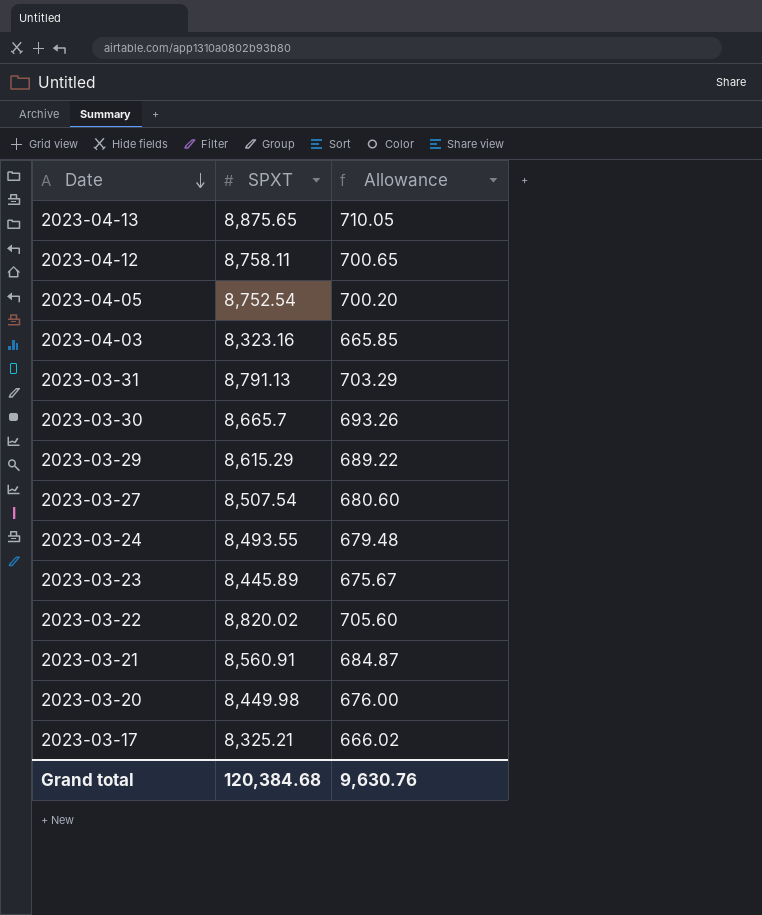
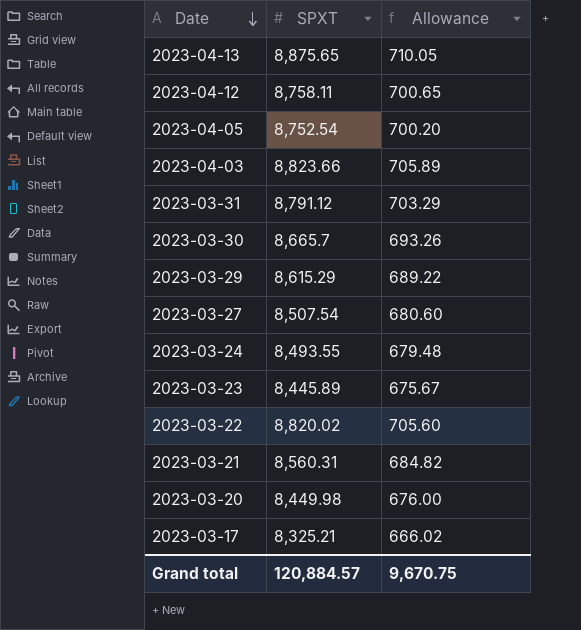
2023-04-03 | SPXT: 8,323.16 -> 8,823.66
2023-04-03 | Allowance: 665.85 -> 705.89
2023-03-31 | SPXT: 8,791.13 -> 8,791.12
2023-03-21 | SPXT: 8,560.91 -> 8,560.31
2023-03-21 | Allowance: 684.87 -> 684.82
Grand total | SPXT: 120,384.68 -> 120,884.57
Grand total | Allowance: 9,630.76 -> 9,670.75

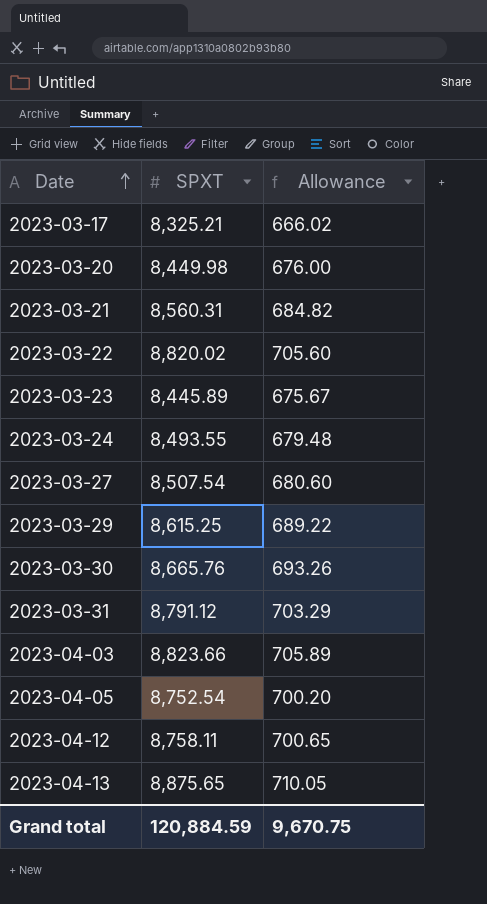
row order: Date descending -> Date ascending
2023-03-29 | SPXT: 8,615.29 -> 8,615.25
2023-03-30 | SPXT: 8,665.7 -> 8,665.76
Grand total | SPXT: 120,884.57 -> 120,884.59

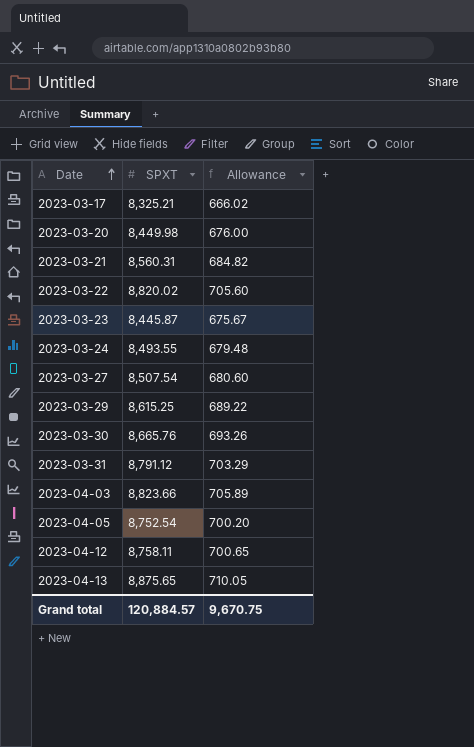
2023-03-23 | SPXT: 8,445.89 -> 8,445.87
Grand total | SPXT: 120,884.59 -> 120,884.57

